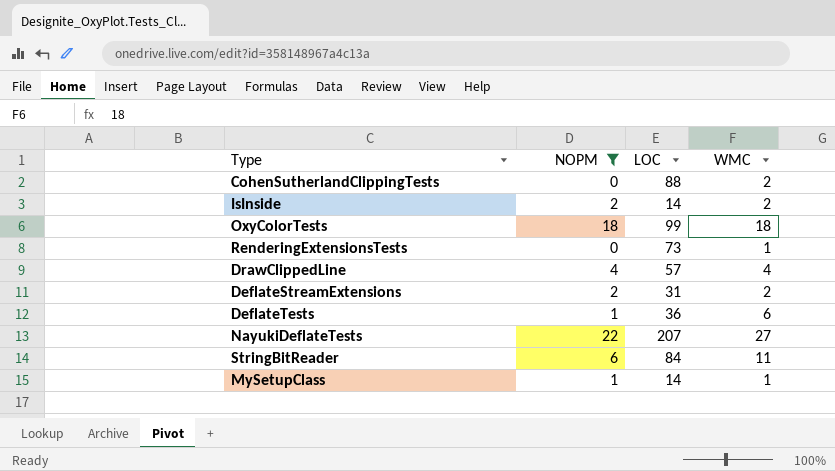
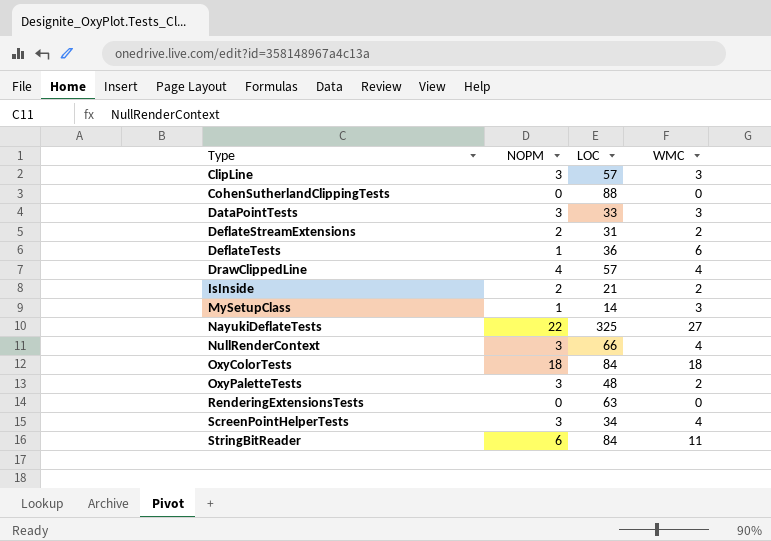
filter: NOPM != 3 -> none
row order: none -> Type ascending
CohenSutherlandClippingTests | WMC: 2 -> 0
IsInside | LOC: 14 -> 21
MySetupClass | WMC: 1 -> 3
NayukiDeflateTests | LOC: 207 -> 325
OxyColorTests | LOC: 99 -> 84
RenderingExtensionsTests | LOC: 73 -> 63
RenderingExtensionsTests | WMC: 1 -> 0

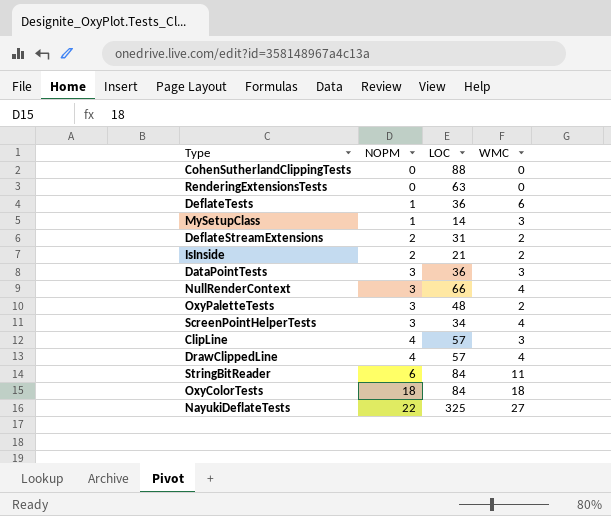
row order: Type ascending -> NOPM ascending
DataPointTests | LOC: 33 -> 36
ClipLine | NOPM: 3 -> 4

